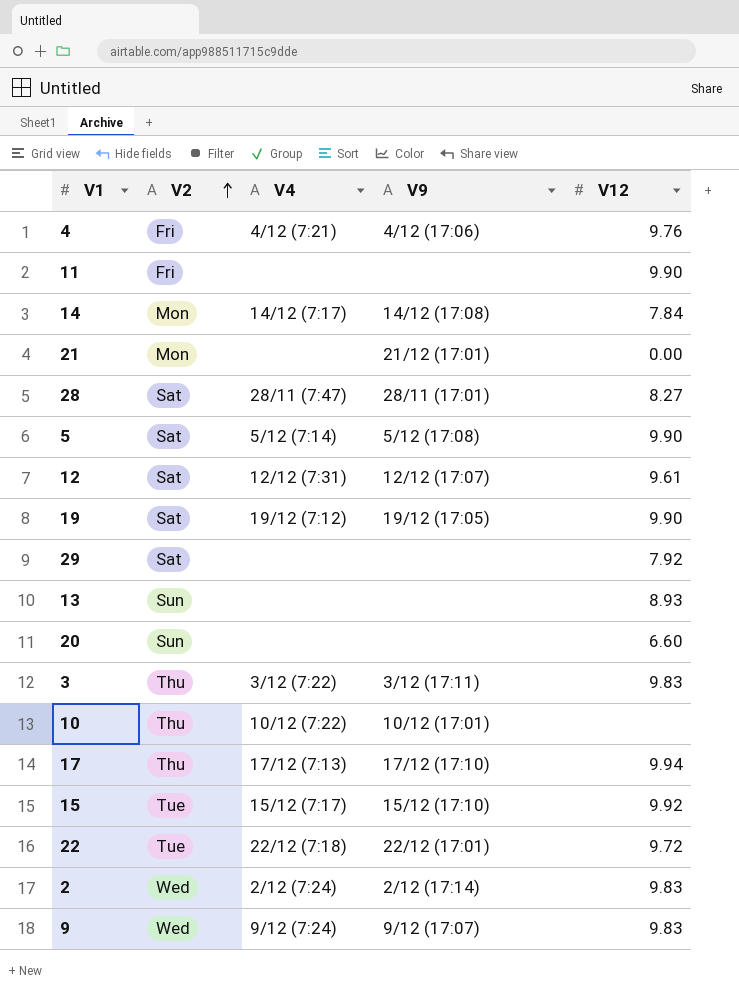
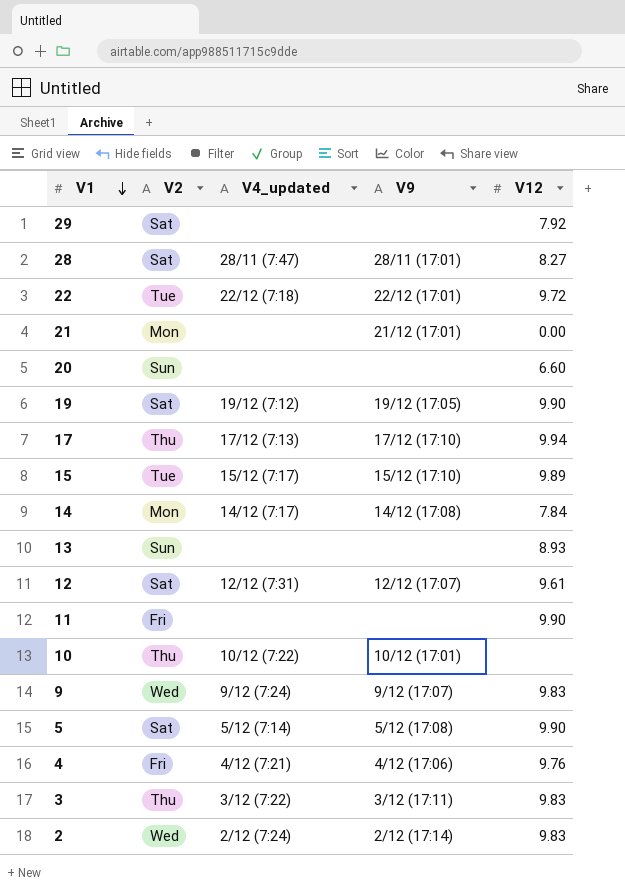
row order: V2 ascending -> V1 descending
column name: V4 -> V4_updated
15 | V12: 9.92 -> 9.89

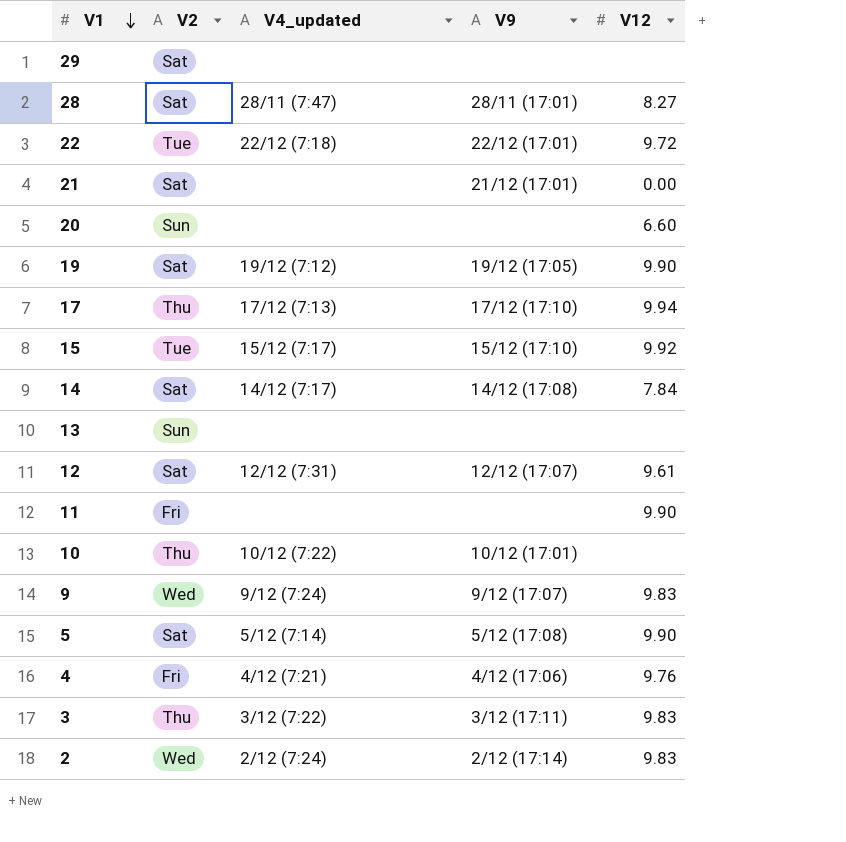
29 | V12: 7.92 -> none
21 | V2: Mon -> Sat
15 | V12: 9.89 -> 9.92
14 | V2: Mon -> Sat
13 | V12: 8.93 -> none

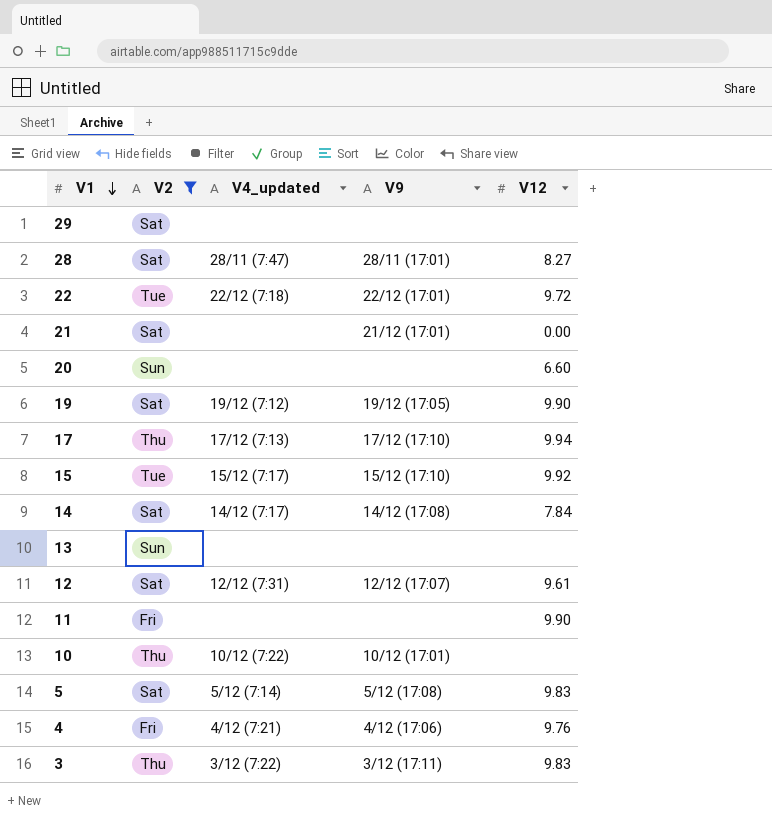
filter: none -> V2 != Wed
5 | V12: 9.90 -> 9.83

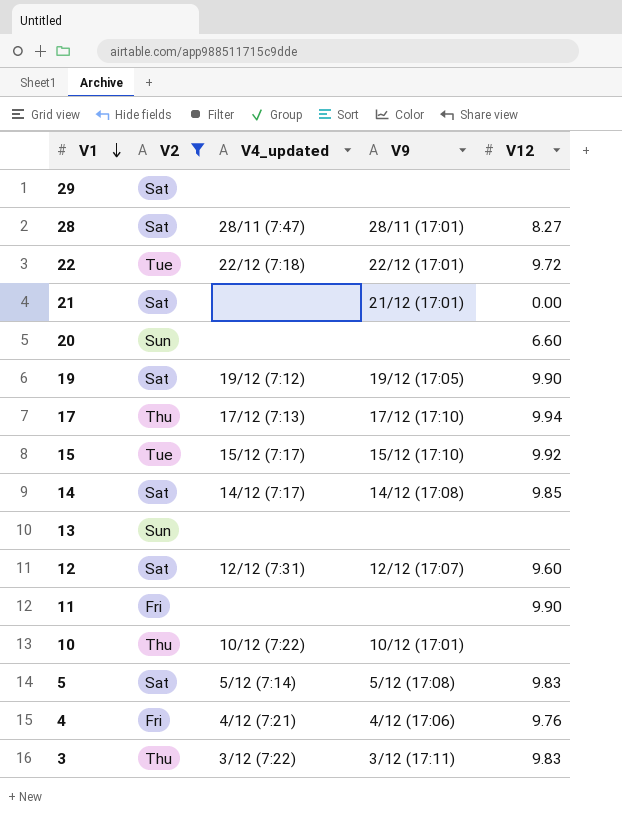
14 | V12: 7.84 -> 9.85
12 | V12: 9.61 -> 9.60

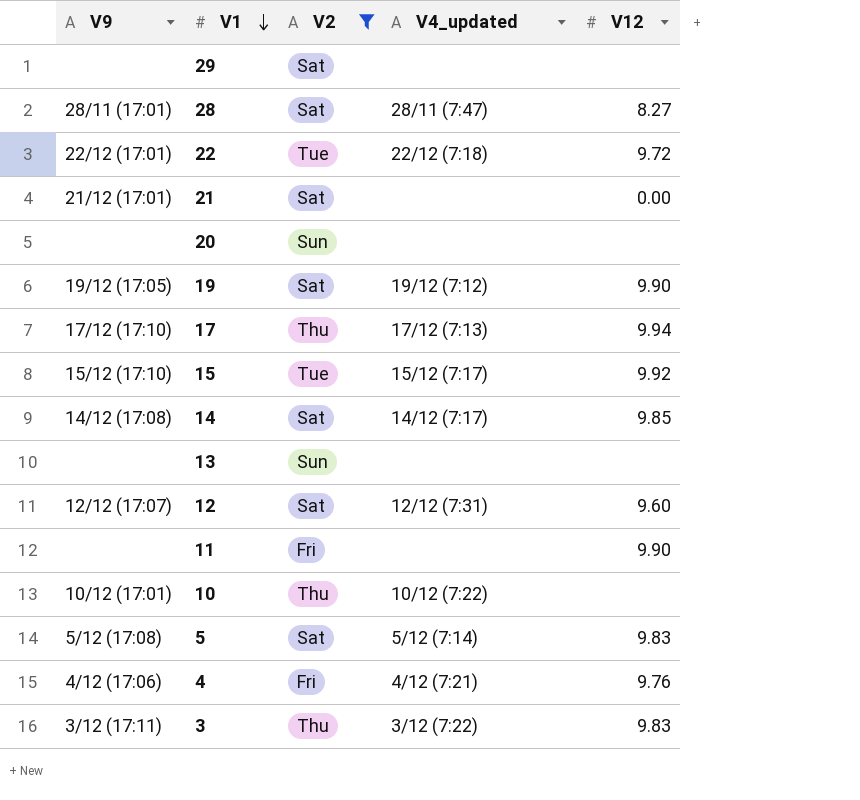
column V9 | position: 4 -> 1
20 | V12: 6.60 -> none

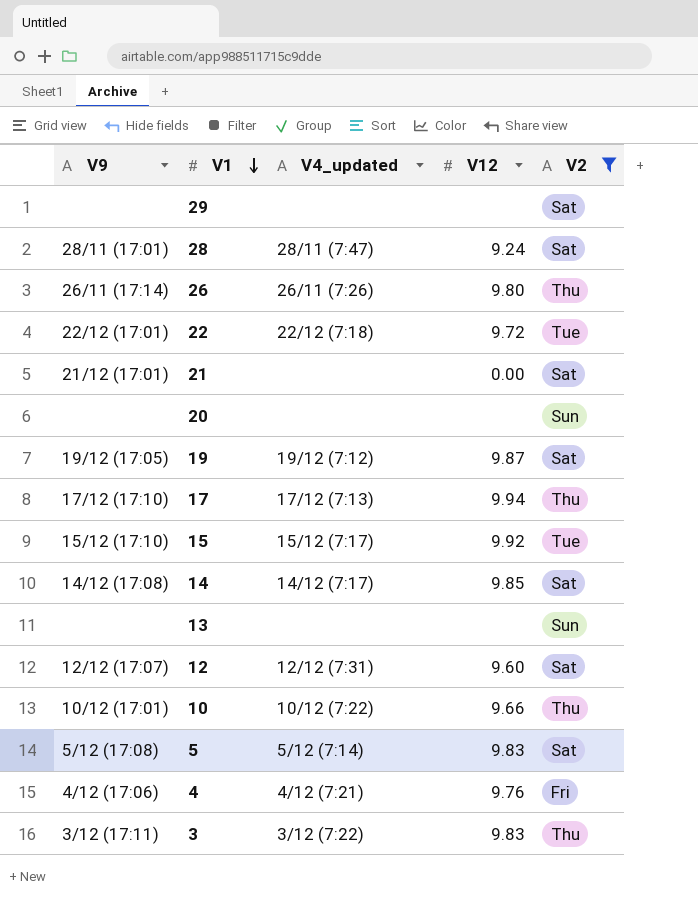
column V2 | position: 3 -> 5
row 11: none | Fri | none | 9.90 -> none
28 | V12: 8.27 -> 9.24
row 26: none -> 26/11 (17:14) | 26/11 (7:26) | 9.80 | Thu
19 | V12: 9.90 -> 9.87
10 | V12: none -> 9.66

